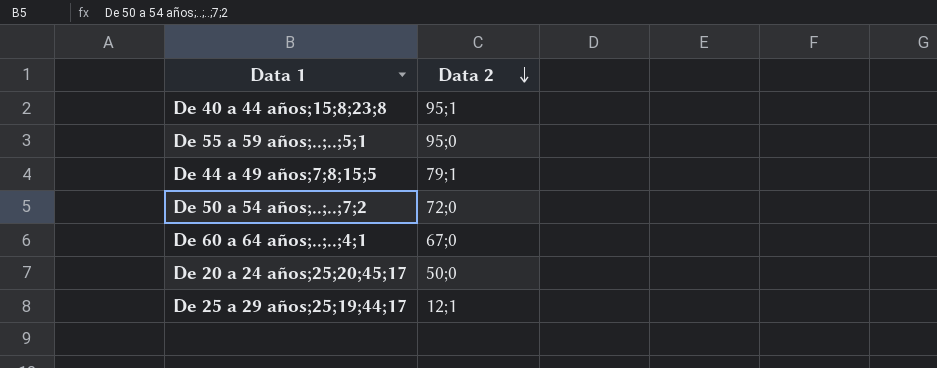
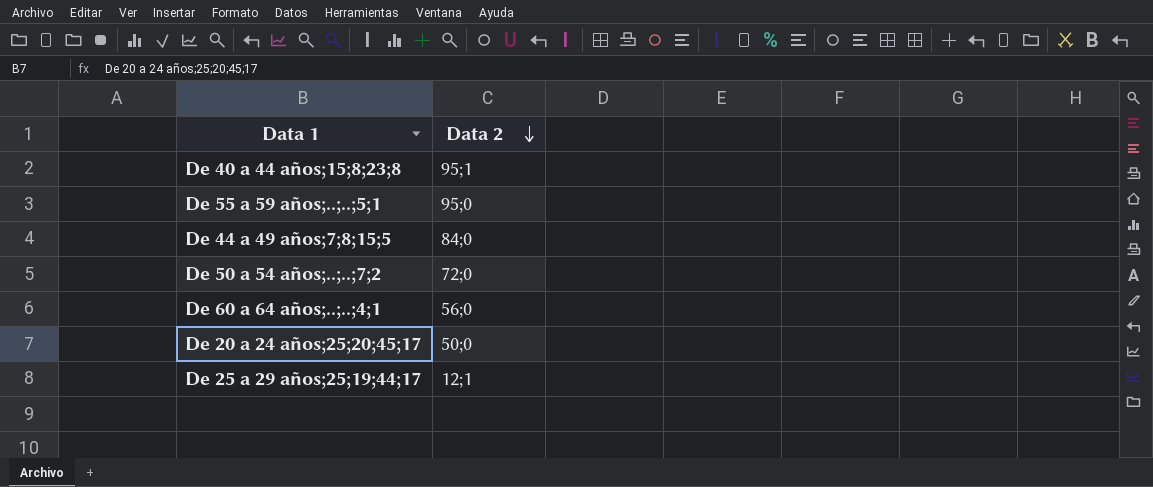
De 44 a 49 años;7;8;15;5 | Data 2: 79;1 -> 84;0
De 60 a 64 años;..;..;4;1 | Data 2: 67;0 -> 56;0

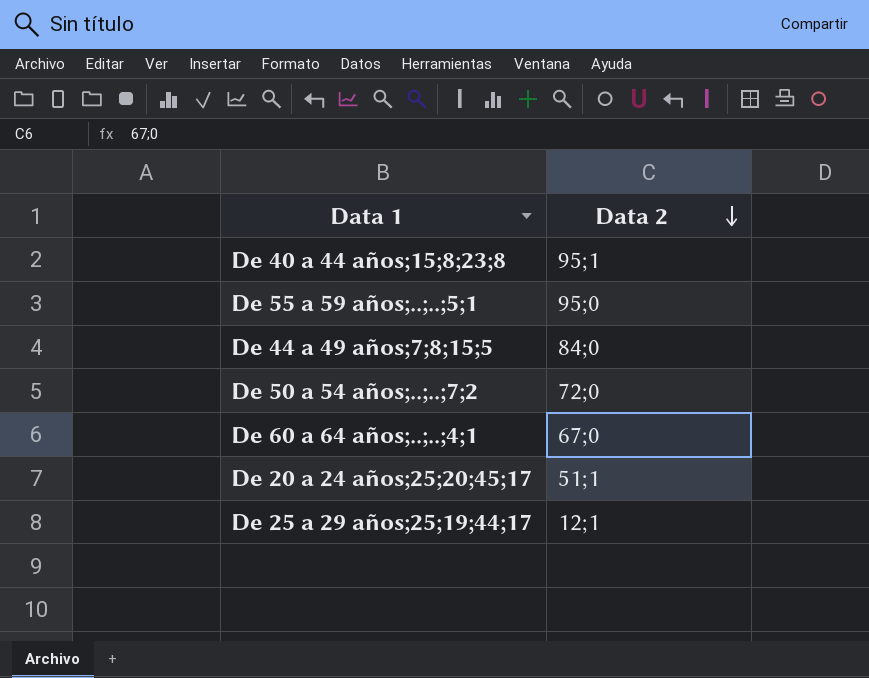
De 60 a 64 años;..;..;4;1 | Data 2: 56;0 -> 67;0
De 20 a 24 años;25;20;45;17 | Data 2: 50;0 -> 51;1

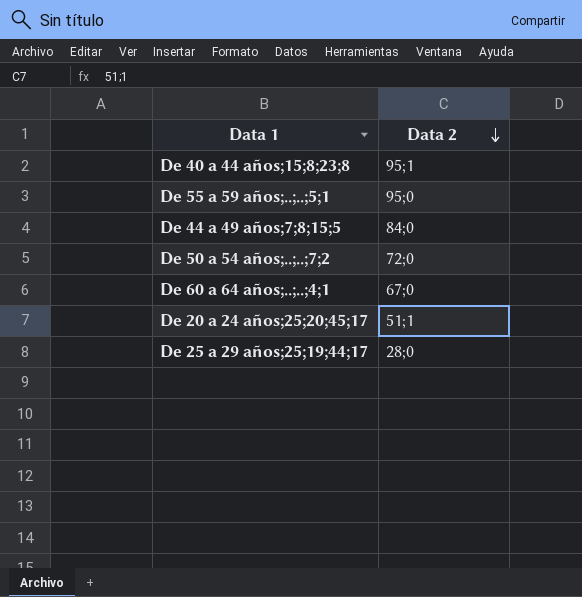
De 25 a 29 años;25;19;44;17 | Data 2: 12;1 -> 28;0

